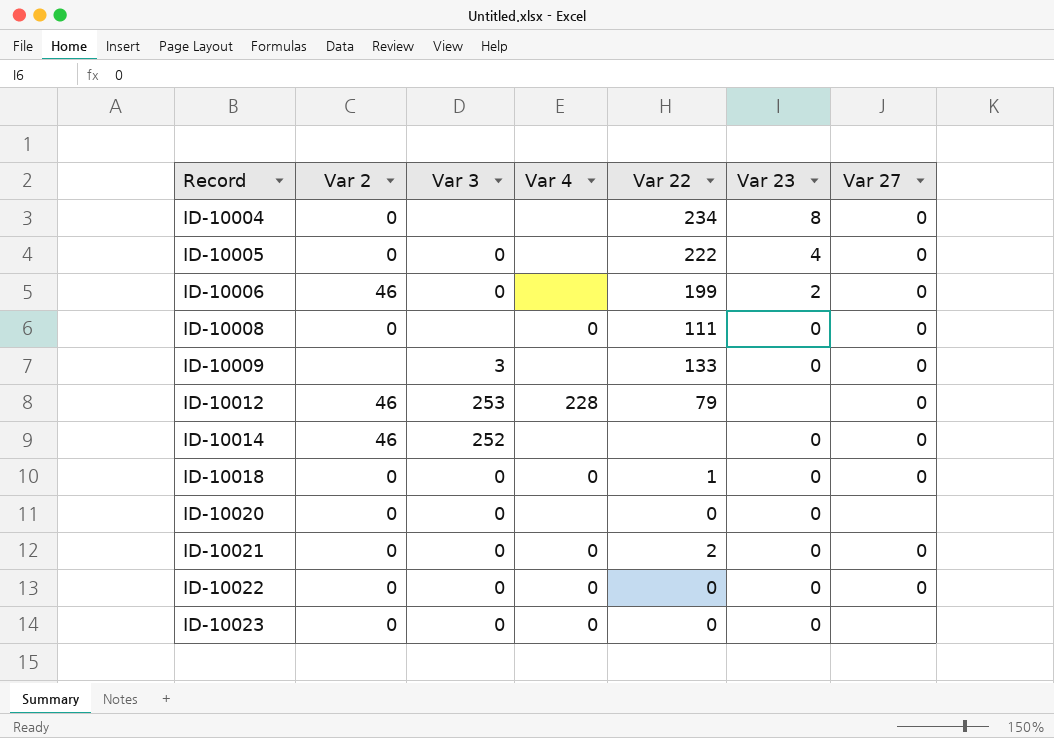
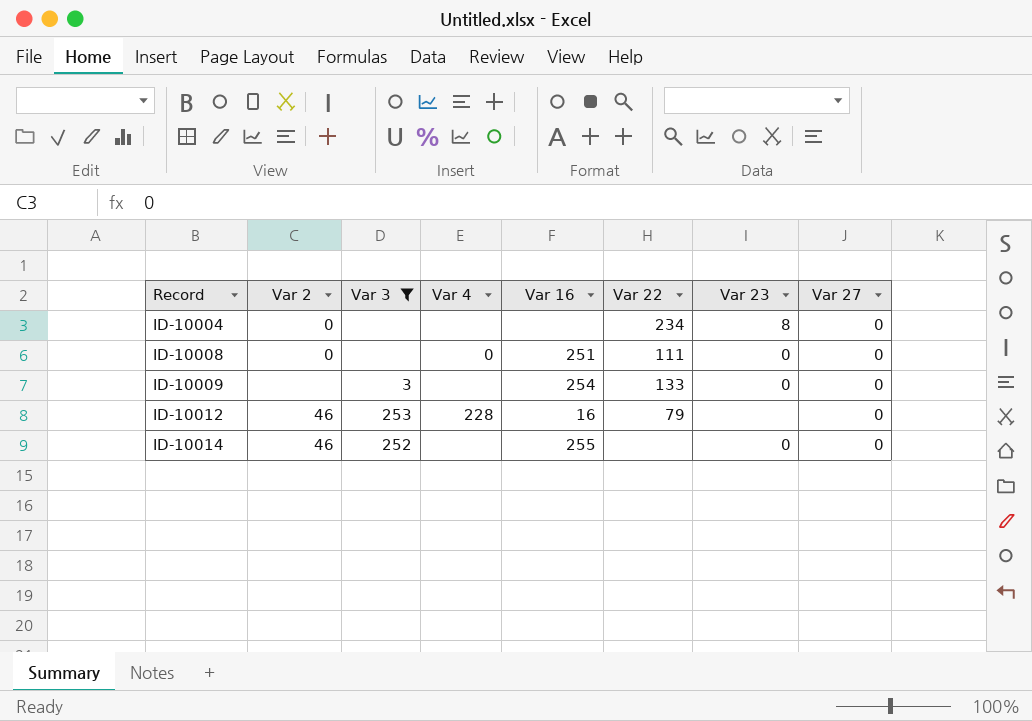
filter: none -> Var 3 != 0
column Var 16 | position: none -> 5

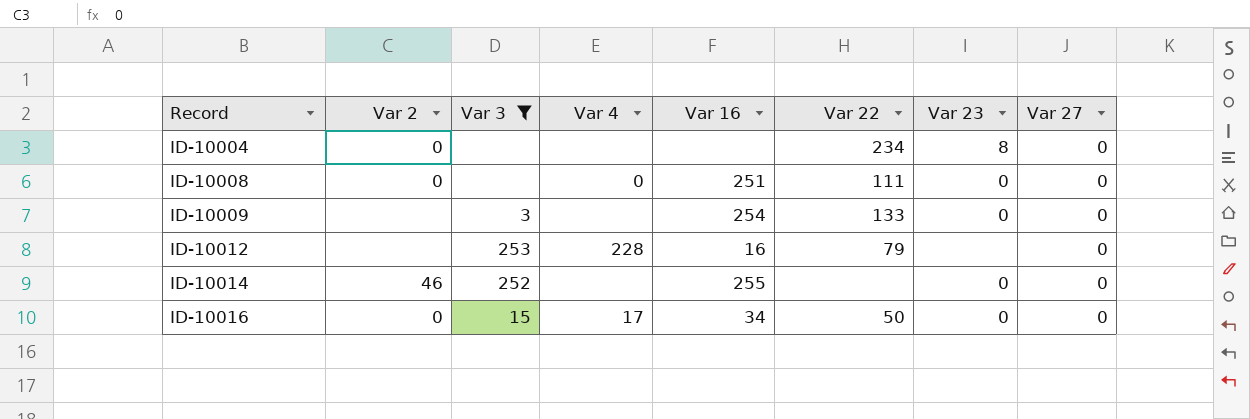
ID-10012 | Var 2: 46 -> none
row ID-10016: none -> 0 | 15 | 17 | 34 | 50 | 0 | 0

